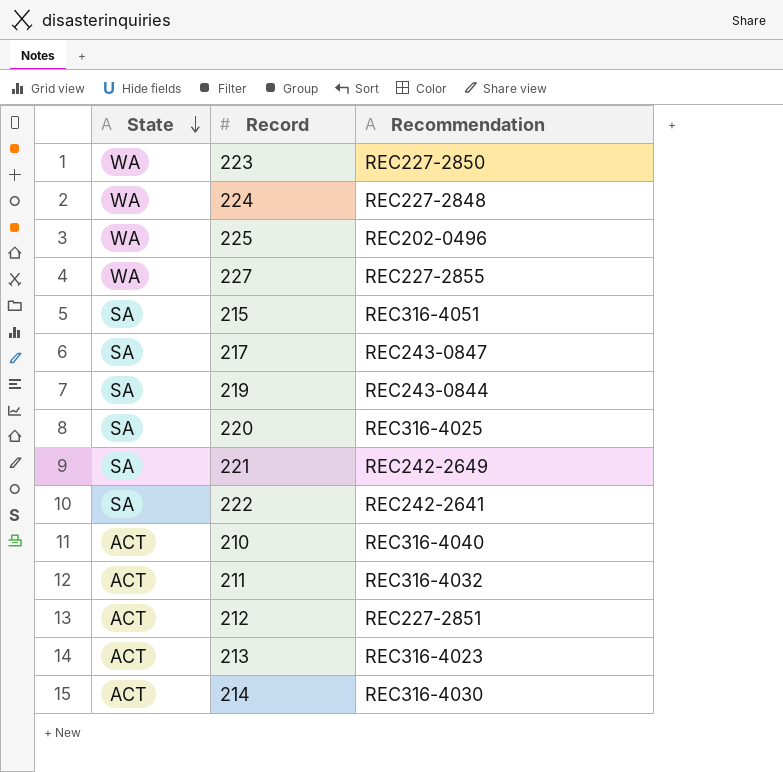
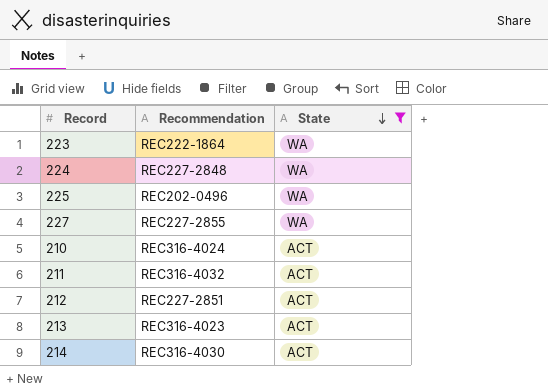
filter: none -> State != SA
column State | position: 1 -> 3
223 | Recommendation: REC227-2850 -> REC222-1864
210 | Recommendation: REC316-4040 -> REC316-4024

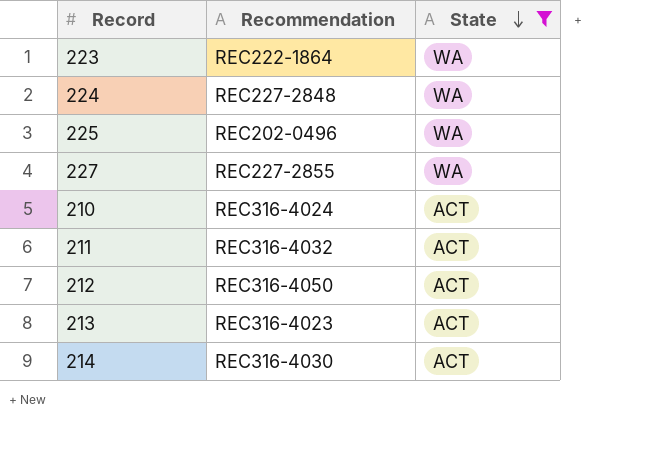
212 | Recommendation: REC227-2851 -> REC316-4050

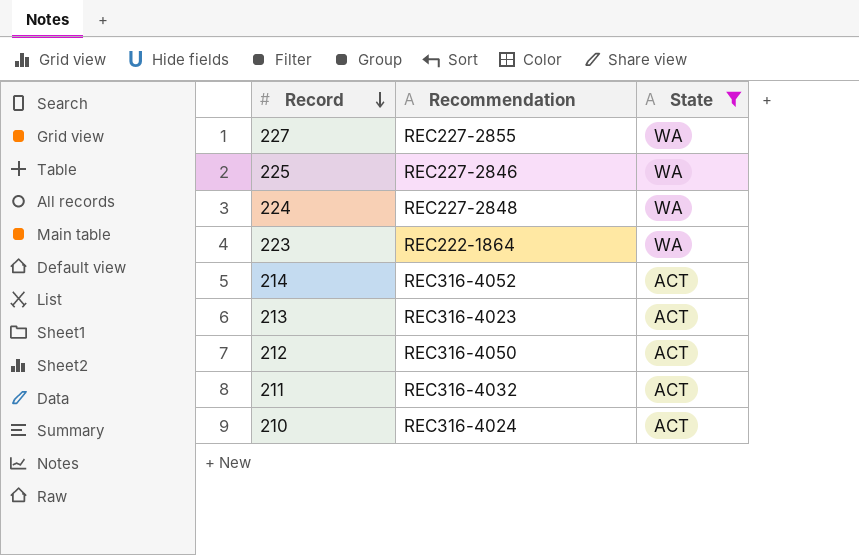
row order: State descending -> Record descending
225 | Recommendation: REC202-0496 -> REC227-2846
214 | Recommendation: REC316-4030 -> REC316-4052

